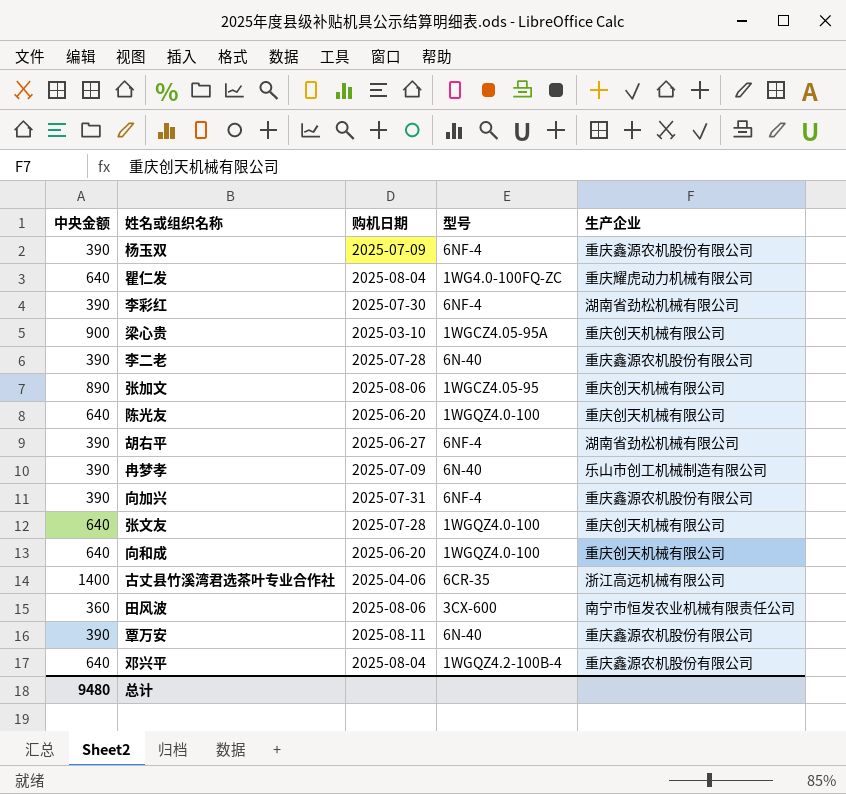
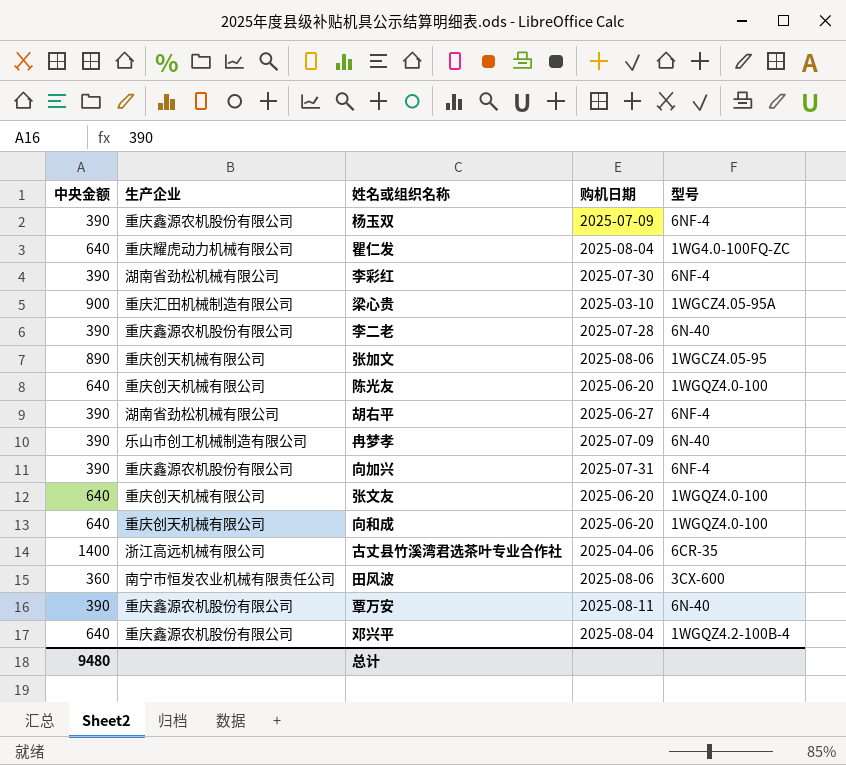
column 生产企业 | position: 5 -> 2
梁心贵 | 生产企业: 重庆创天机械有限公司 -> 重庆汇田机械制造有限公司
张文友 | 购机日期: 2025-07-28 -> 2025-06-20

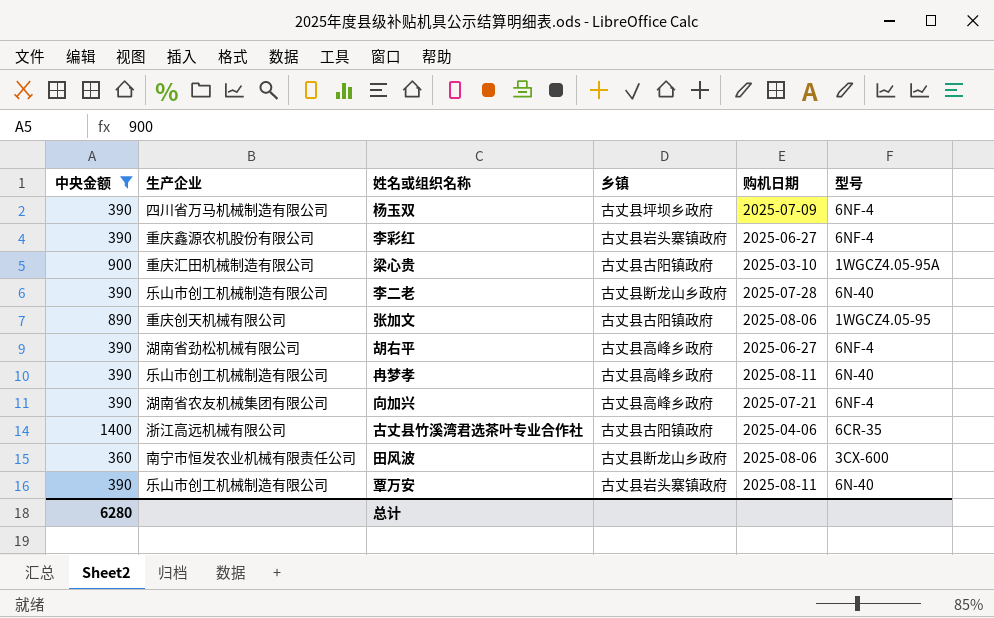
filter: none -> 中央金额 != 640
column 乡镇 | position: none -> 4
杨玉双 | 生产企业: 重庆鑫源农机股份有限公司 -> 四川省万马机械制造有限公司
李彩红 | 生产企业: 湖南省劲松机械有限公司 -> 重庆鑫源农机股份有限公司
李彩红 | 购机日期: 2025-07-30 -> 2025-06-27
李二老 | 生产企业: 重庆鑫源农机股份有限公司 -> 乐山市创工机械制造有限公司
冉梦孝 | 购机日期: 2025-07-09 -> 2025-08-11
向加兴 | 生产企业: 重庆鑫源农机股份有限公司 -> 湖南省农友机械集团有限公司
向加兴 | 购机日期: 2025-07-31 -> 2025-07-21
覃万安 | 生产企业: 重庆鑫源农机股份有限公司 -> 乐山市创工机械制造有限公司
总计 | 中央金额: 9480 -> 6280

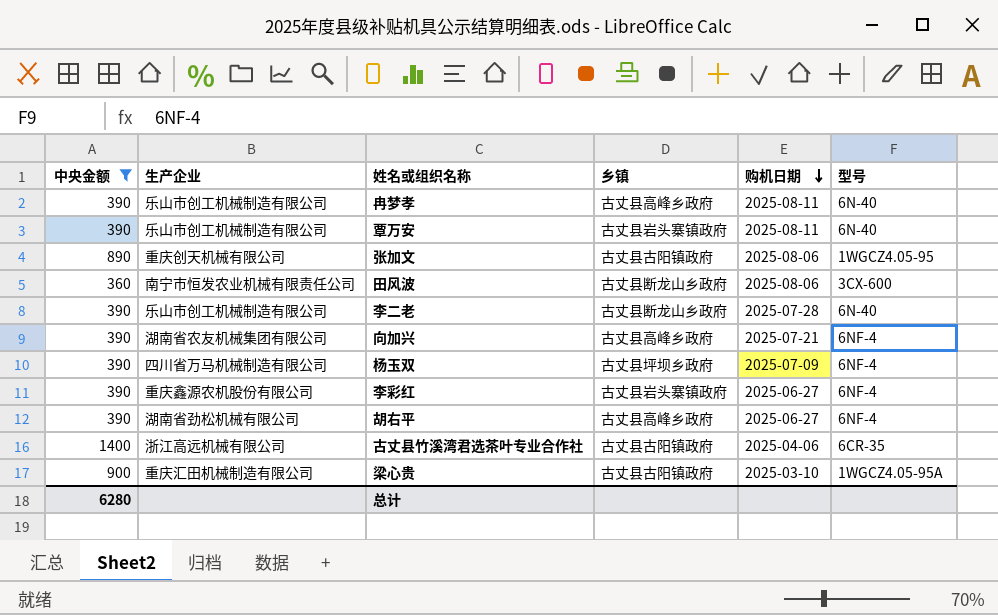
row order: none -> 购机日期 descending

